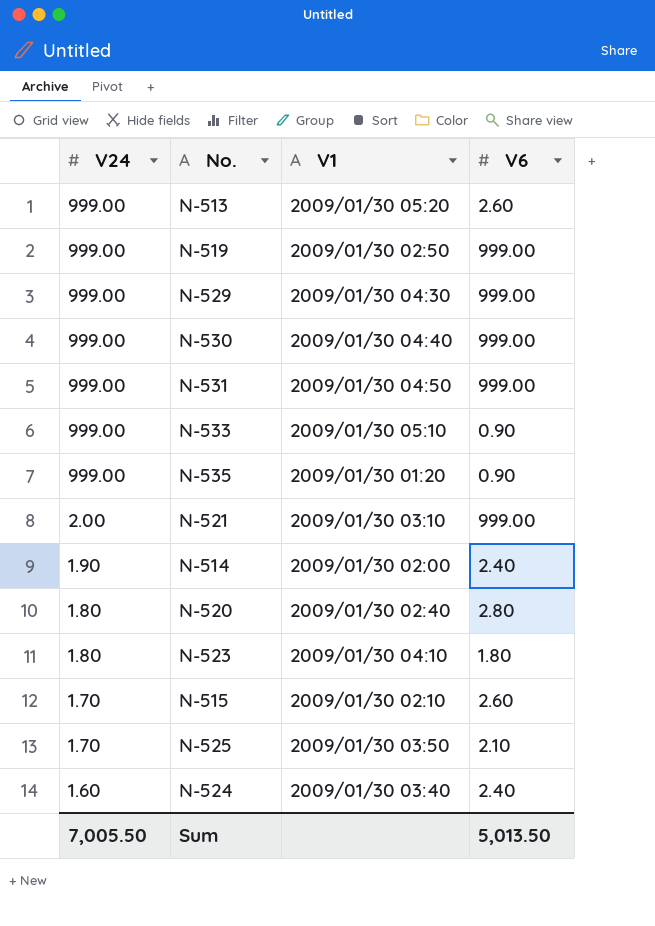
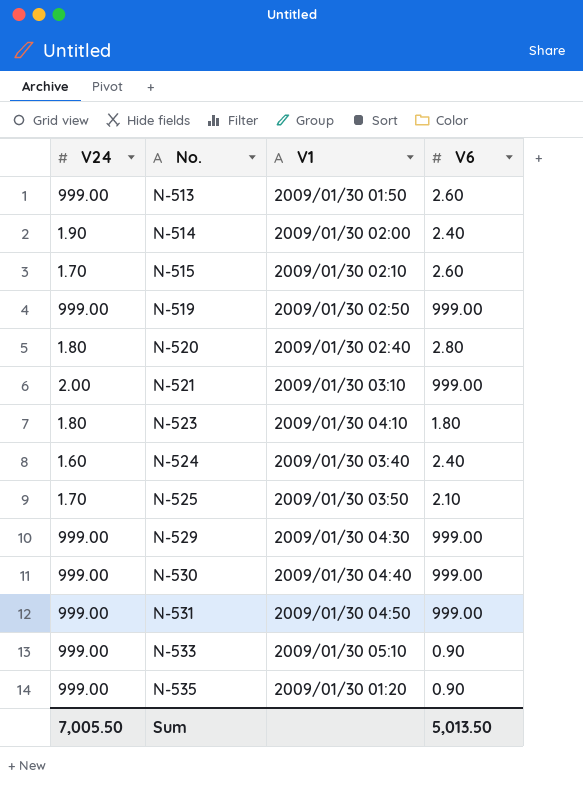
row order: V24 descending -> No. ascending
N-513 | V1: 2009/01/30 05:20 -> 2009/01/30 01:50

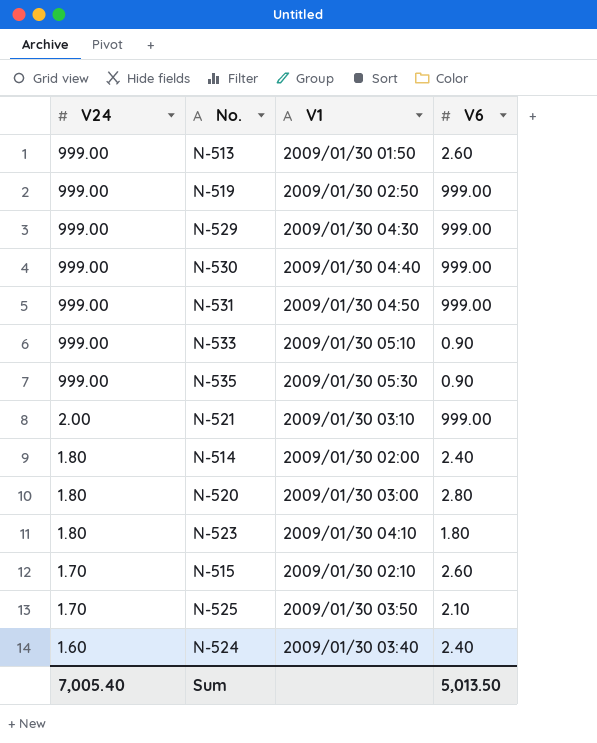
row order: No. ascending -> V24 descending
N-535 | V1: 2009/01/30 01:20 -> 2009/01/30 05:30
N-514 | V24: 1.90 -> 1.80
N-520 | V1: 2009/01/30 02:40 -> 2009/01/30 03:00
Sum | V24: 7,005.50 -> 7,005.40

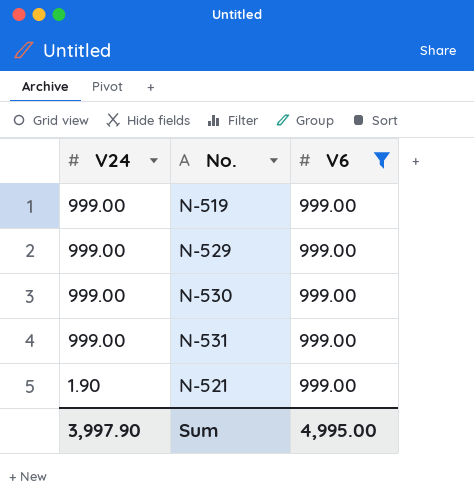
filter: none -> V6 = 999.00
column V1 | position: 3 -> none
N-521 | V24: 2.00 -> 1.90
Sum | V24: 7,005.40 -> 3,997.90
Sum | V6: 5,013.50 -> 4,995.00

